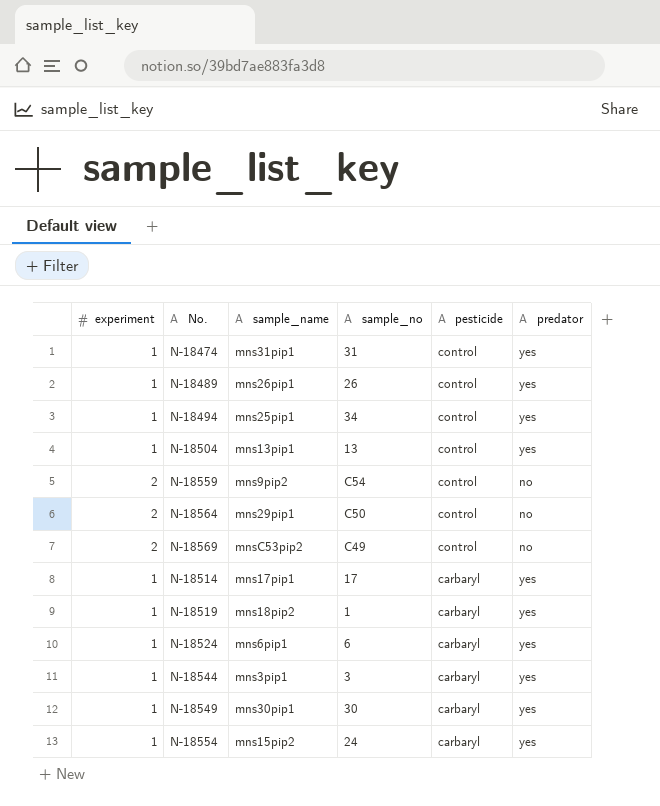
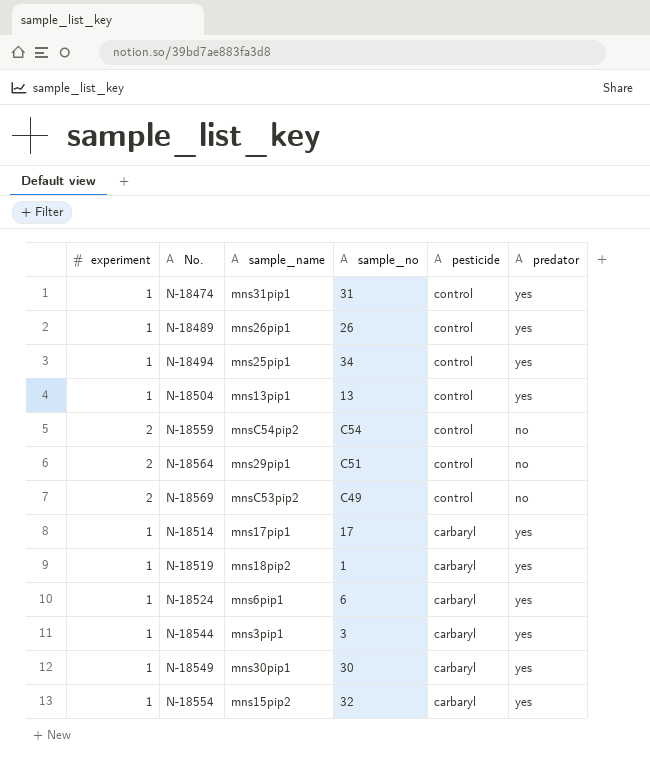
N-18559 | sample_name: mns9pip2 -> mnsC54pip2
N-18564 | sample_no: C50 -> C51
N-18554 | sample_no: 24 -> 32

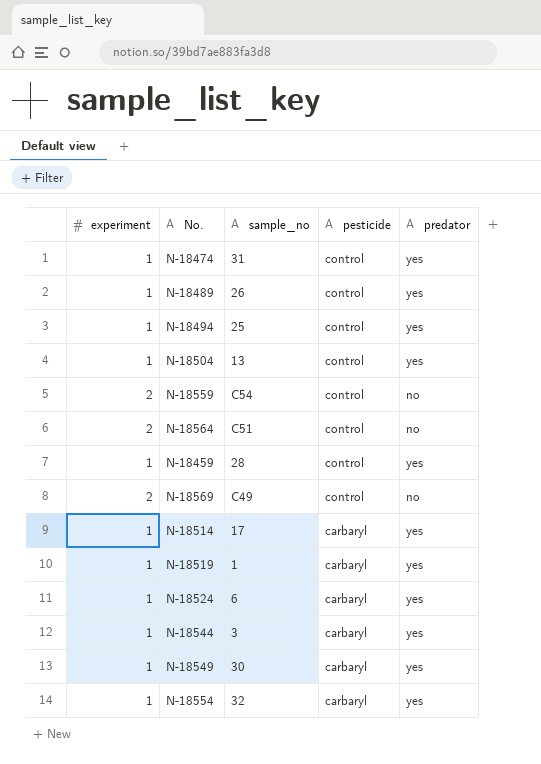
column sample_name | position: 3 -> none
N-18494 | sample_no: 34 -> 25
row N-18459: none -> 1 | 28 | control | yes

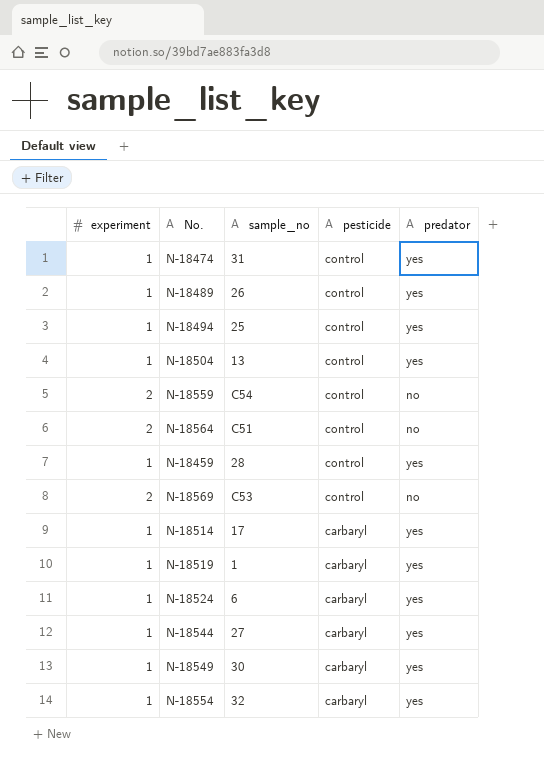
N-18569 | sample_no: C49 -> C53
N-18544 | sample_no: 3 -> 27

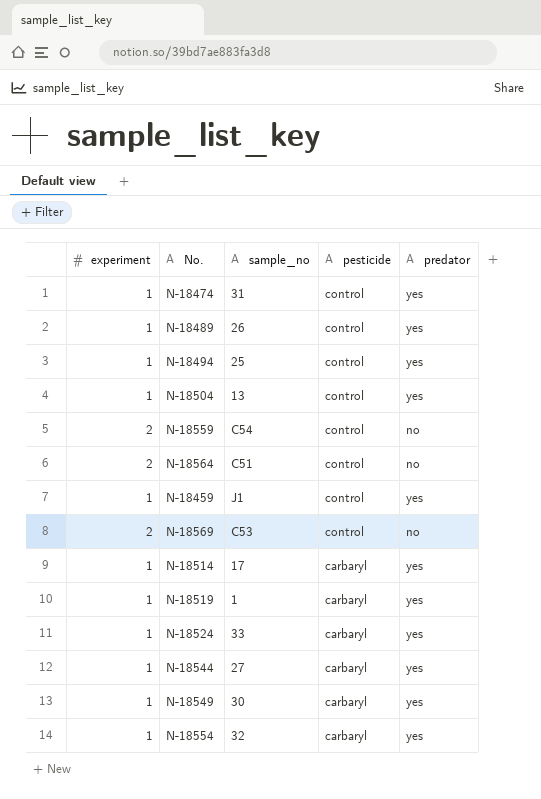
N-18459 | sample_no: 28 -> J1
N-18524 | sample_no: 6 -> 33

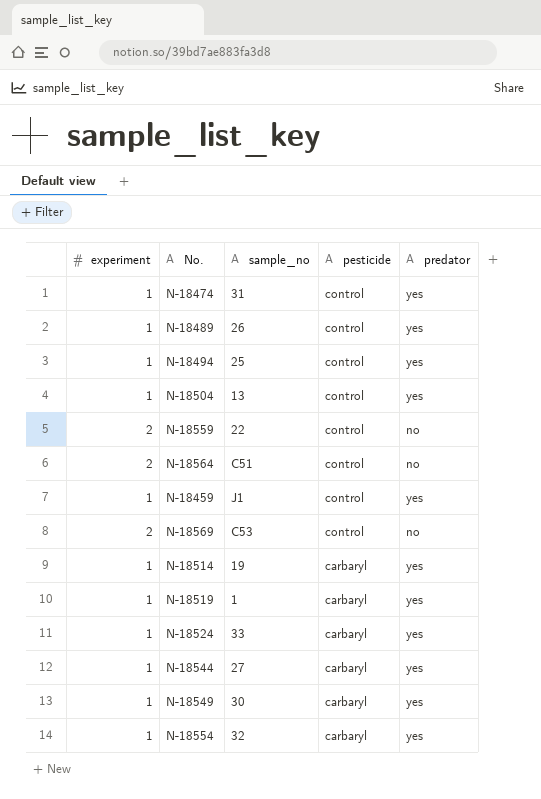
N-18559 | sample_no: C54 -> 22
N-18514 | sample_no: 17 -> 19

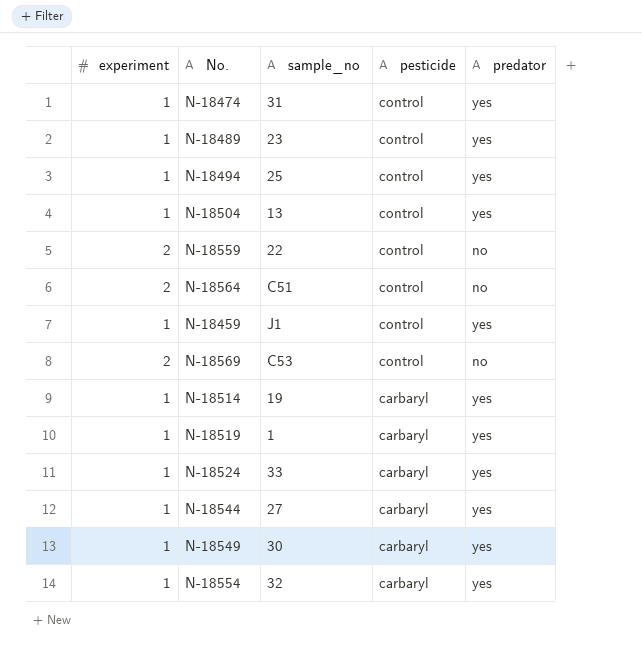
N-18489 | sample_no: 26 -> 23

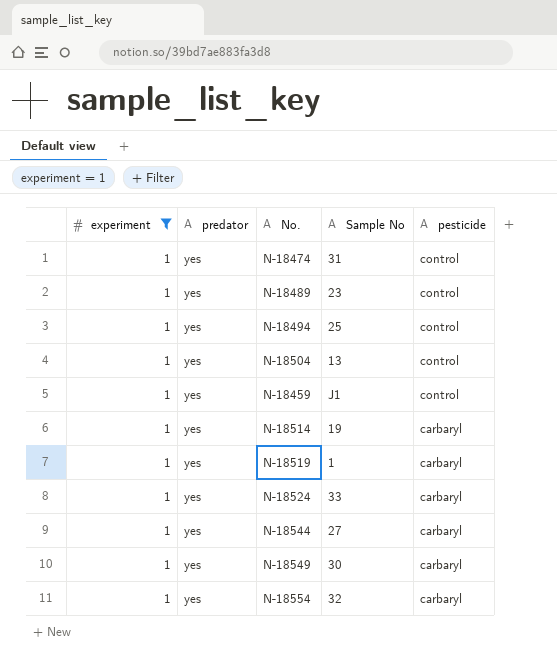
filter: none -> experiment = 1
column predator | position: 5 -> 2
column name: sample_no -> Sample No

